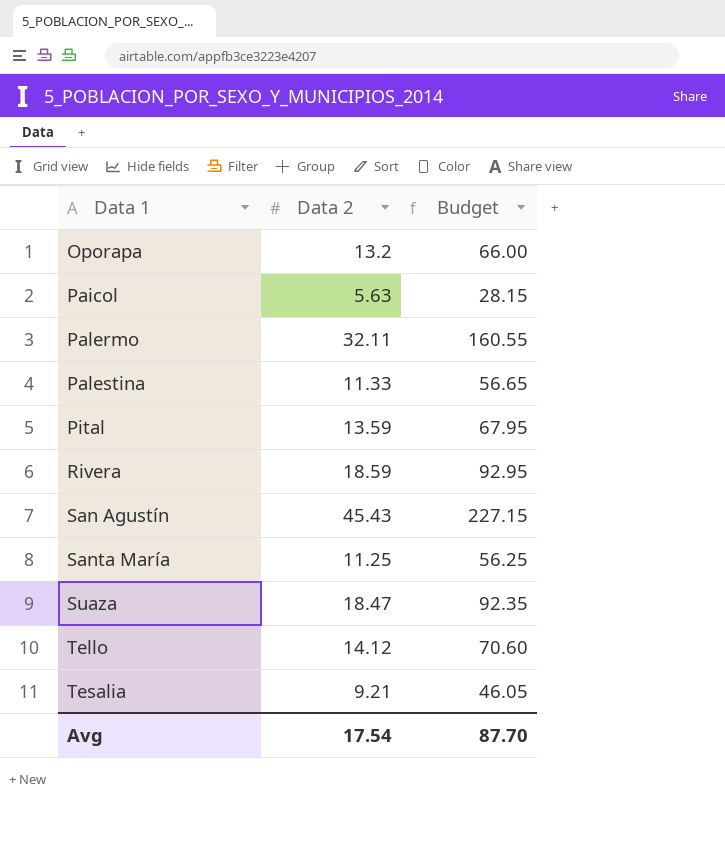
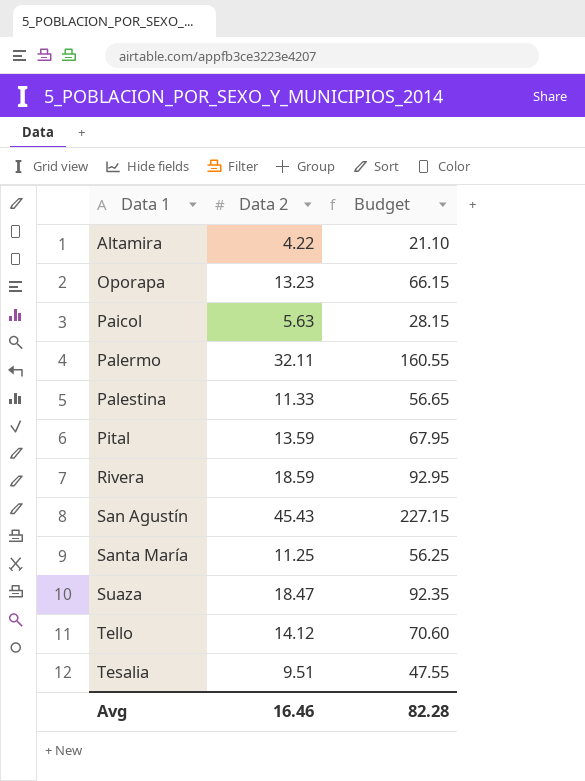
row Altamira: none -> 4.22 | 21.10
Oporapa | Data 2: 13.2 -> 13.23
Oporapa | Budget: 66.00 -> 66.15
Tesalia | Data 2: 9.21 -> 9.51
Tesalia | Budget: 46.05 -> 47.55
Avg | Data 2: 17.54 -> 16.46
Avg | Budget: 87.70 -> 82.28

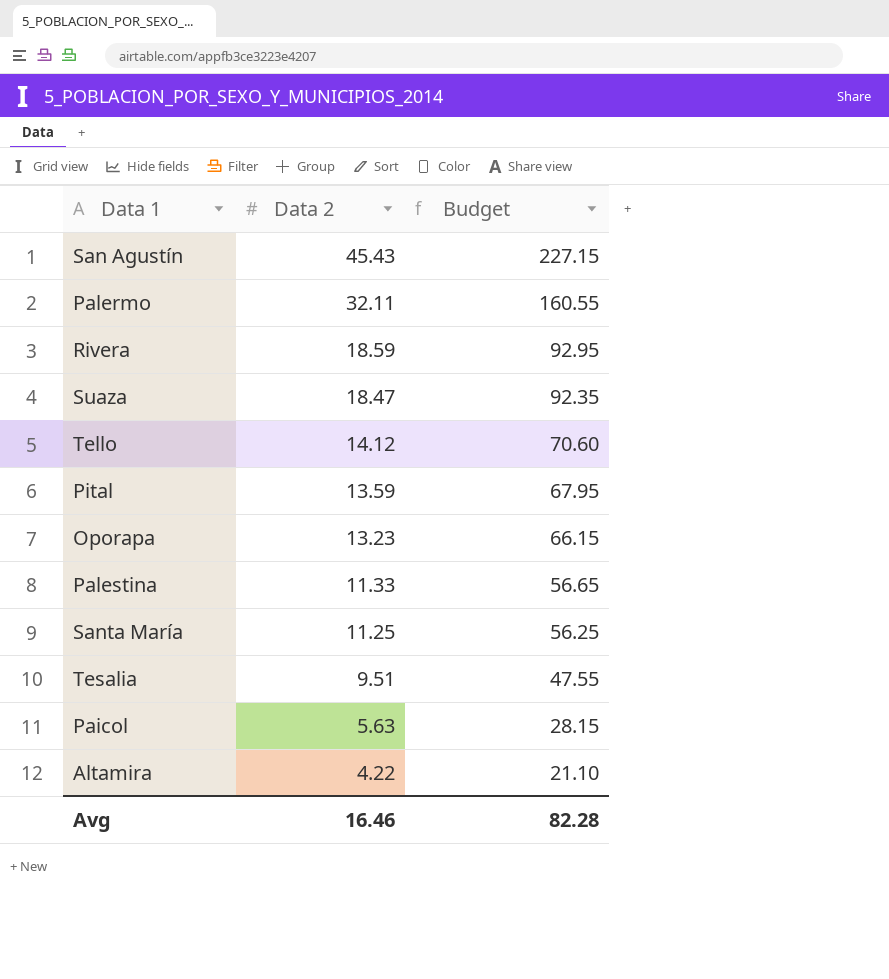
row order: Data 1 ascending -> Data 2 descending

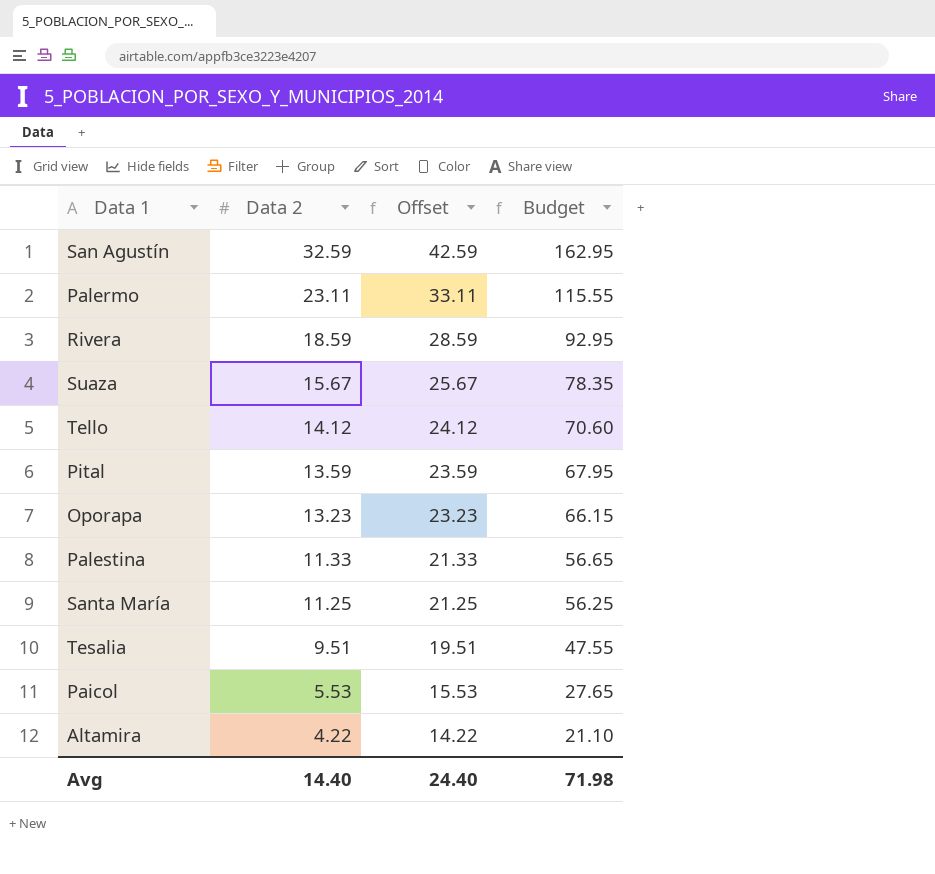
column Offset | formula: none -> [Data 2] + 10
San Agustín | Data 2: 45.43 -> 32.59
San Agustín | Budget: 227.15 -> 162.95
Palermo | Data 2: 32.11 -> 23.11
Palermo | Budget: 160.55 -> 115.55
Suaza | Data 2: 18.47 -> 15.67
Suaza | Budget: 92.35 -> 78.35
Paicol | Data 2: 5.63 -> 5.53
Paicol | Budget: 28.15 -> 27.65
Avg | Data 2: 16.46 -> 14.40
Avg | Budget: 82.28 -> 71.98

